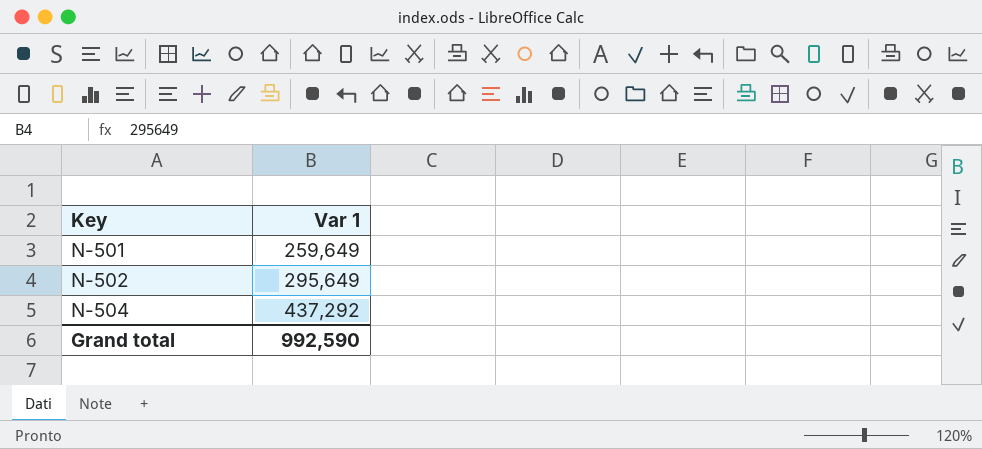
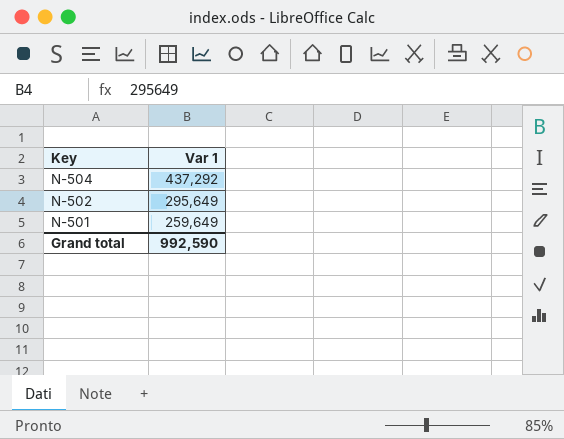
row order: Key ascending -> Key descending

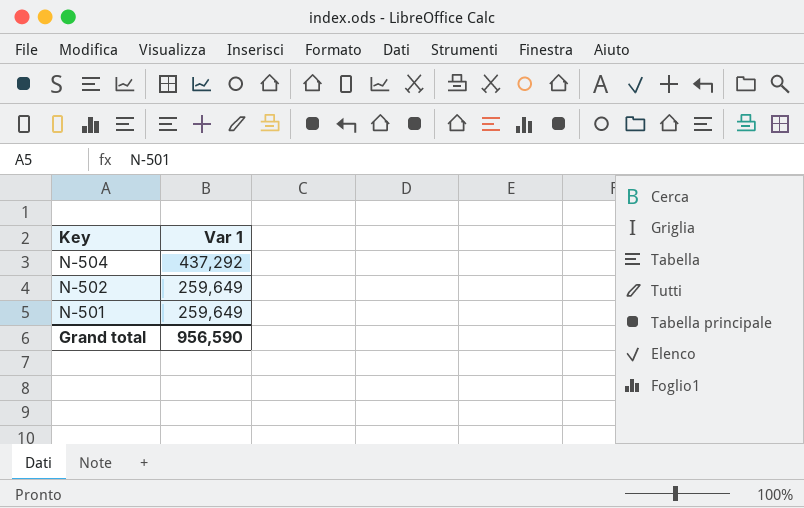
N-502 | Var 1: 295,649 -> 259,649
Grand total | Var 1: 992,590 -> 956,590

